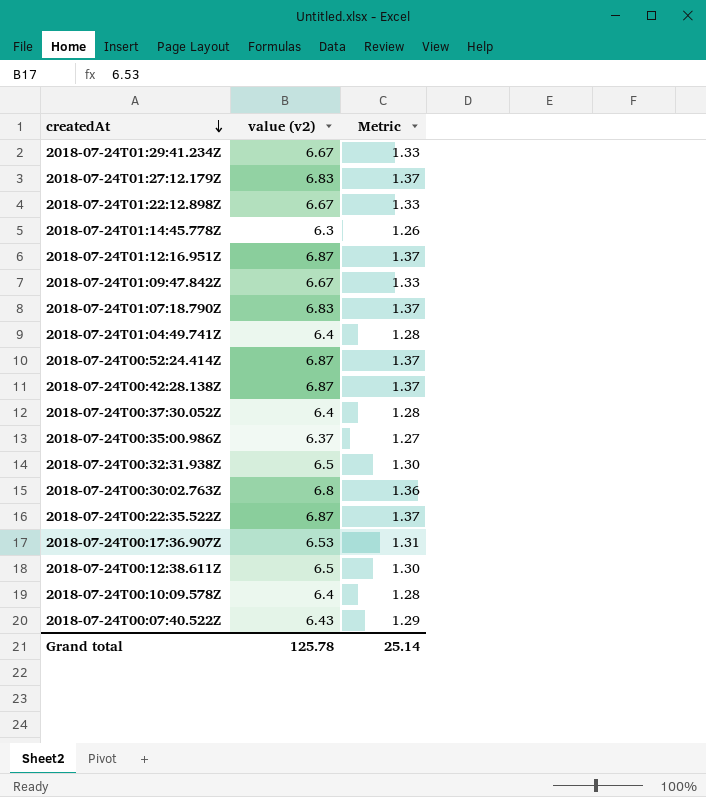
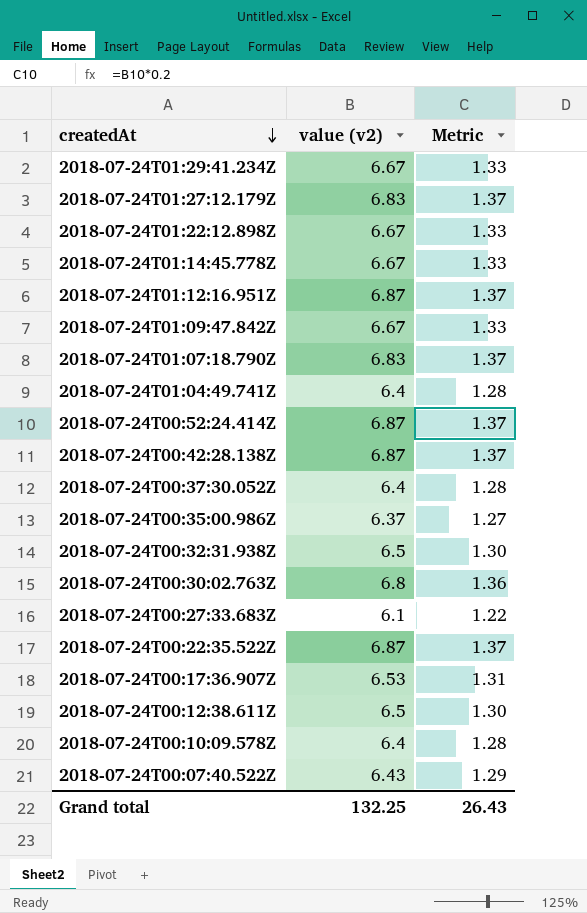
2018-07-24T01:14:45.778Z | value (v2): 6.3 -> 6.67
2018-07-24T01:14:45.778Z | Metric: 1.26 -> 1.33
row 2018-07-24T00:27:33.683Z: none -> 6.1 | 1.22
Grand total | value (v2): 125.78 -> 132.25
Grand total | Metric: 25.14 -> 26.43

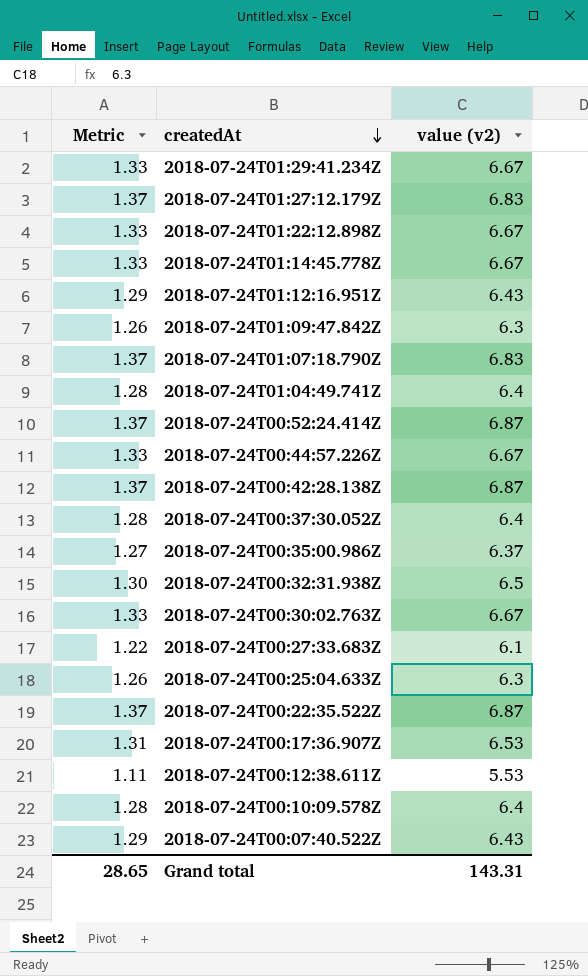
column Metric | position: 3 -> 1
2018-07-24T01:12:16.951Z | Metric: 1.37 -> 1.29
2018-07-24T01:12:16.951Z | value (v2): 6.87 -> 6.43
2018-07-24T01:09:47.842Z | Metric: 1.33 -> 1.26
2018-07-24T01:09:47.842Z | value (v2): 6.67 -> 6.3
row 2018-07-24T00:44:57.226Z: none -> 1.33 | 6.67
2018-07-24T00:30:02.763Z | Metric: 1.36 -> 1.33
2018-07-24T00:30:02.763Z | value (v2): 6.8 -> 6.67
row 2018-07-24T00:25:04.633Z: none -> 1.26 | 6.3
2018-07-24T00:12:38.611Z | Metric: 1.30 -> 1.11
2018-07-24T00:12:38.611Z | value (v2): 6.5 -> 5.53
Grand total | Metric: 26.43 -> 28.65
Grand total | value (v2): 132.25 -> 143.31

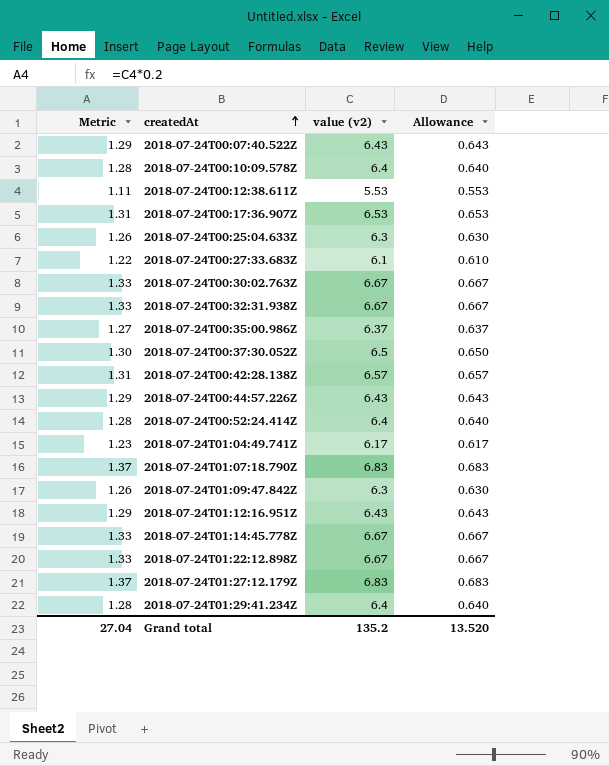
row order: createdAt descending -> createdAt ascending
column Allowance | formula: none -> [value (v2)] * 0.1
row 2018-07-24T00:22:35.522Z: 1.37 | 6.87 -> none
2018-07-24T00:32:31.938Z | Metric: 1.30 -> 1.33
2018-07-24T00:32:31.938Z | value (v2): 6.5 -> 6.67
2018-07-24T00:37:30.052Z | Metric: 1.28 -> 1.30
2018-07-24T00:37:30.052Z | value (v2): 6.4 -> 6.5
2018-07-24T00:42:28.138Z | Metric: 1.37 -> 1.31
2018-07-24T00:42:28.138Z | value (v2): 6.87 -> 6.57
2018-07-24T00:44:57.226Z | Metric: 1.33 -> 1.29
2018-07-24T00:44:57.226Z | value (v2): 6.67 -> 6.43
2018-07-24T00:52:24.414Z | Metric: 1.37 -> 1.28
2018-07-24T00:52:24.414Z | value (v2): 6.87 -> 6.4
2018-07-24T01:04:49.741Z | Metric: 1.28 -> 1.23
2018-07-24T01:04:49.741Z | value (v2): 6.4 -> 6.17
2018-07-24T01:29:41.234Z | Metric: 1.33 -> 1.28
2018-07-24T01:29:41.234Z | value (v2): 6.67 -> 6.4
Grand total | Metric: 28.65 -> 27.04
Grand total | value (v2): 143.31 -> 135.2

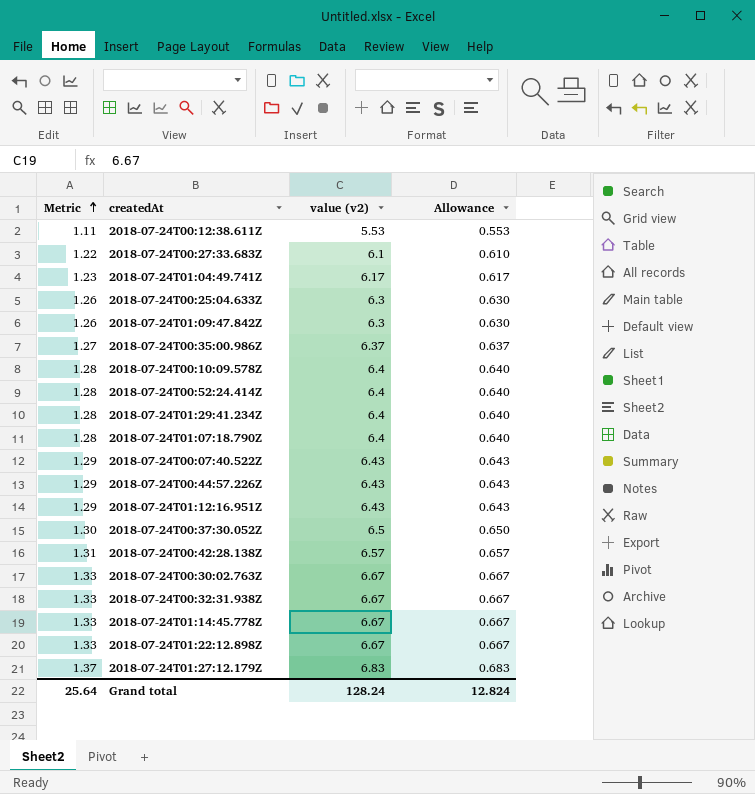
row order: createdAt ascending -> Metric ascending
row 2018-07-24T00:17:36.907Z: 1.31 | 6.53 | 0.653 -> none
2018-07-24T01:07:18.790Z | Metric: 1.37 -> 1.28
2018-07-24T01:07:18.790Z | value (v2): 6.83 -> 6.4
2018-07-24T01:07:18.790Z | Allowance: 0.683 -> 0.640
Grand total | Metric: 27.04 -> 25.64
Grand total | value (v2): 135.2 -> 128.24
Grand total | Allowance: 13.520 -> 12.824

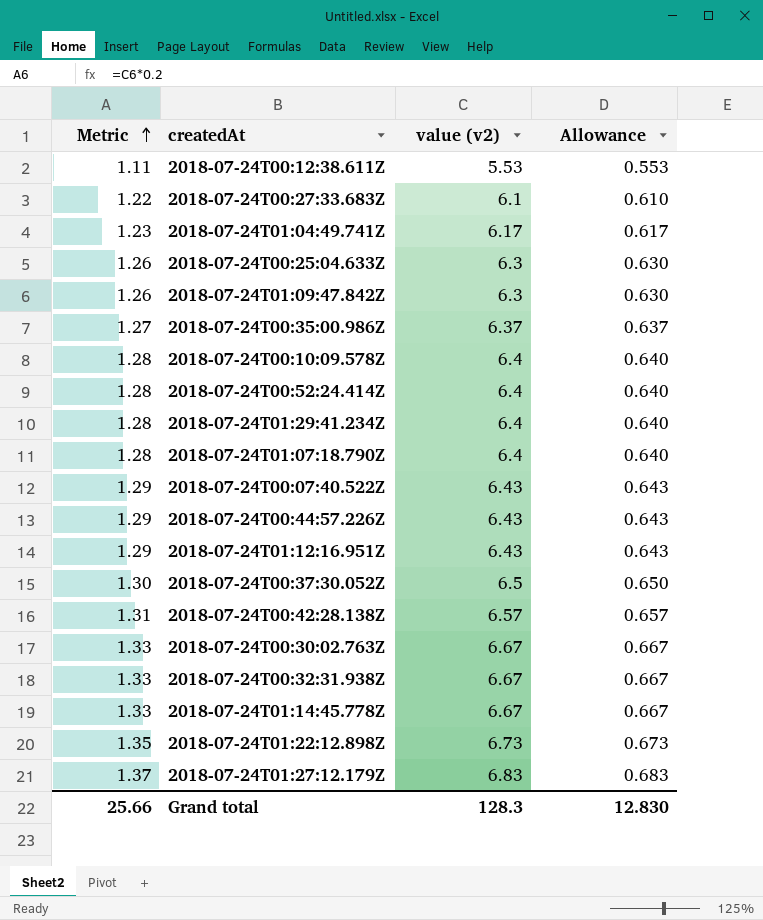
2018-07-24T01:22:12.898Z | Metric: 1.33 -> 1.35
2018-07-24T01:22:12.898Z | value (v2): 6.67 -> 6.73
2018-07-24T01:22:12.898Z | Allowance: 0.667 -> 0.673
Grand total | Metric: 25.64 -> 25.66
Grand total | value (v2): 128.24 -> 128.3
Grand total | Allowance: 12.824 -> 12.830

